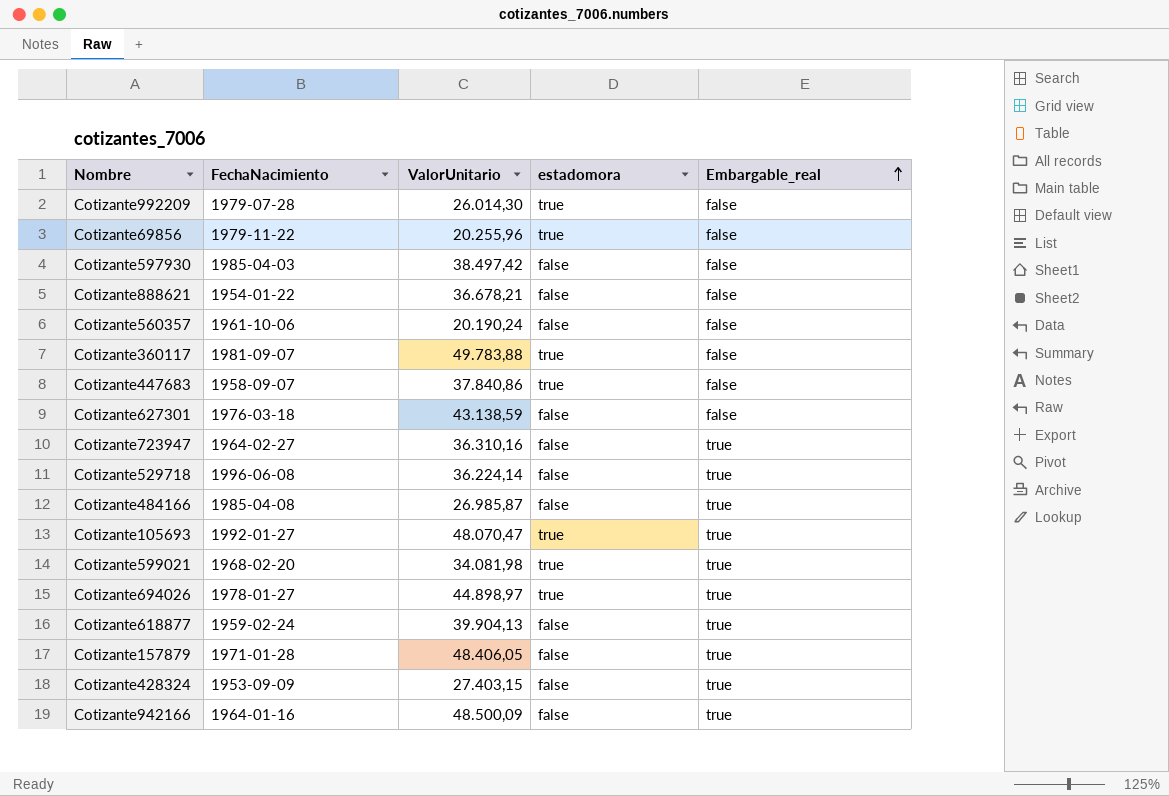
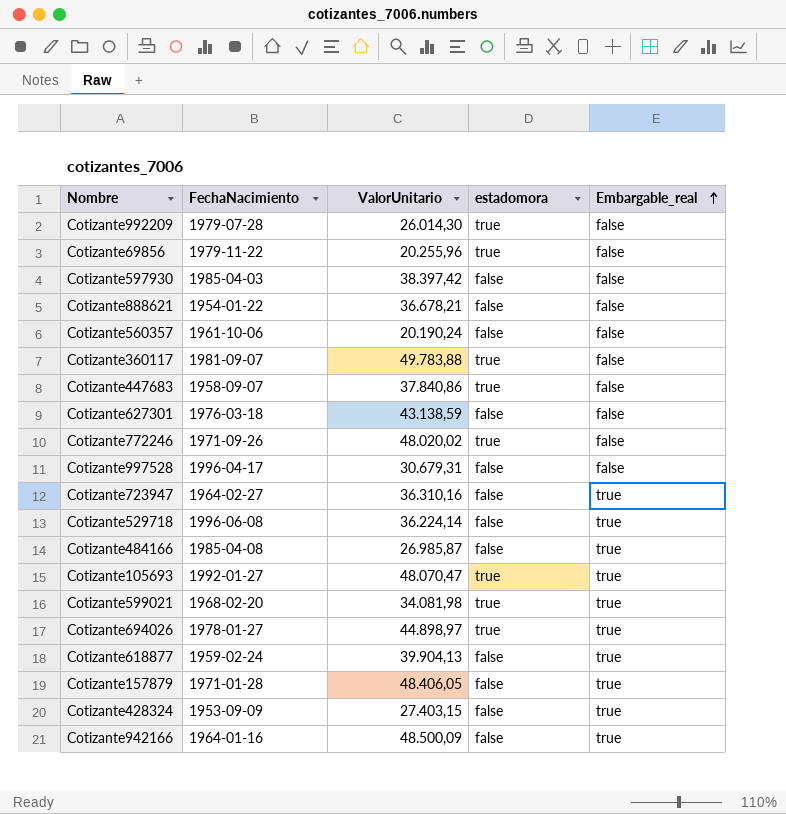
Cotizante597930 | ValorUnitario: 38.497,42 -> 38.397,42
row Cotizante772246: none -> 1971-09-26 | 48.020,02 | true | false
row Cotizante997528: none -> 1996-04-17 | 30.679,31 | false | false

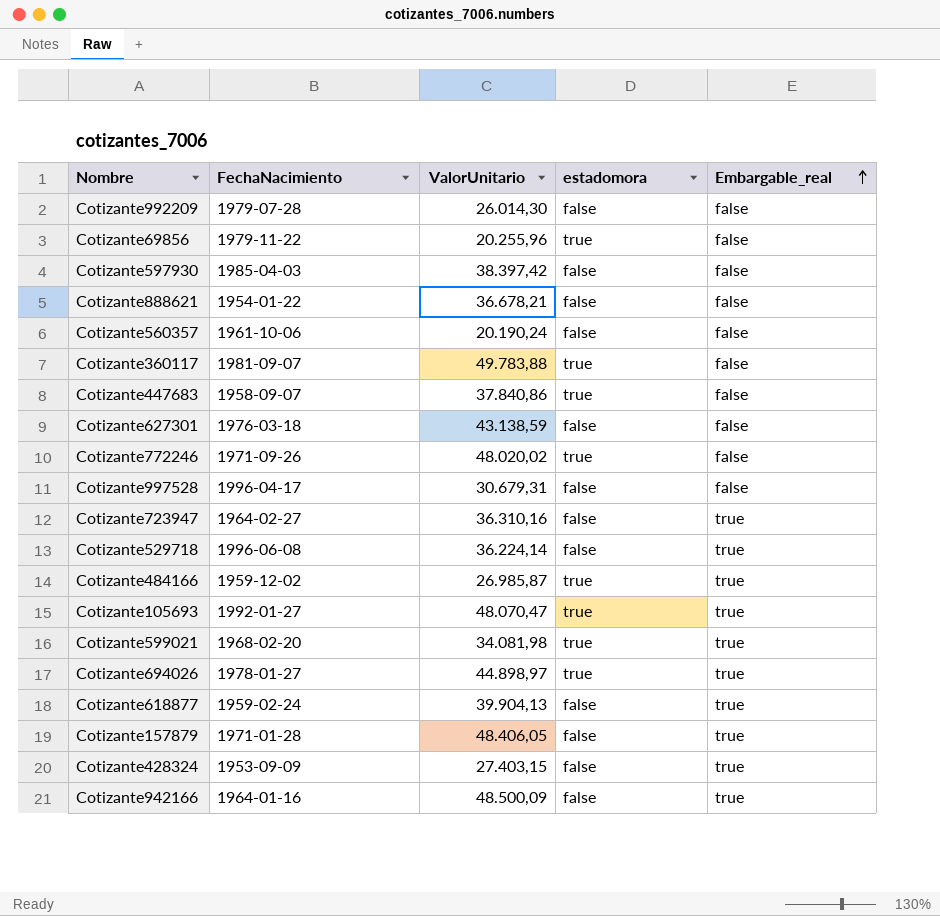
Cotizante992209 | estadomora: true -> false
Cotizante484166 | FechaNacimiento: 1985-04-08 -> 1959-12-02
Cotizante484166 | estadomora: false -> true

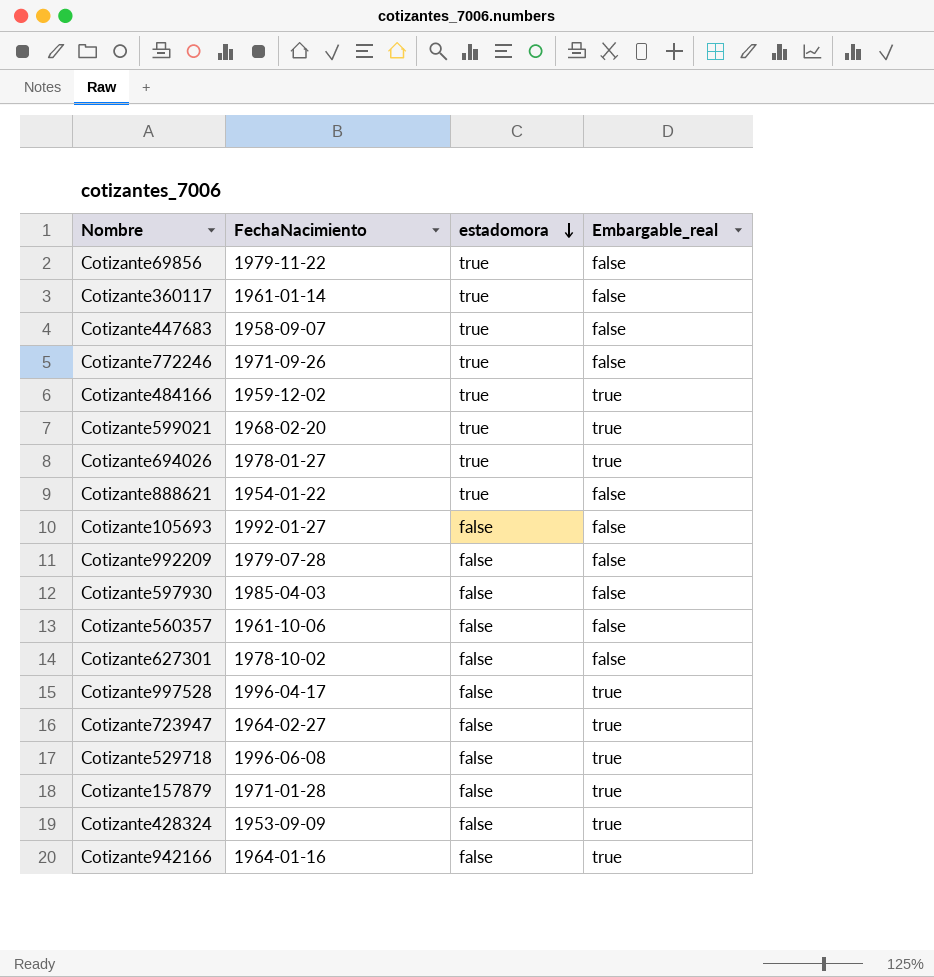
row order: Embargable_real ascending -> estadomora descending
column ValorUnitario | position: 3 -> none
row Cotizante618877: 1959-02-24 | 39.904,13 | false | true -> none
Cotizante360117 | FechaNacimiento: 1981-09-07 -> 1961-01-14
Cotizante888621 | estadomora: false -> true
Cotizante105693 | estadomora: true -> false
Cotizante105693 | Embargable_real: true -> false
Cotizante627301 | FechaNacimiento: 1976-03-18 -> 1978-10-02
Cotizante997528 | Embargable_real: false -> true

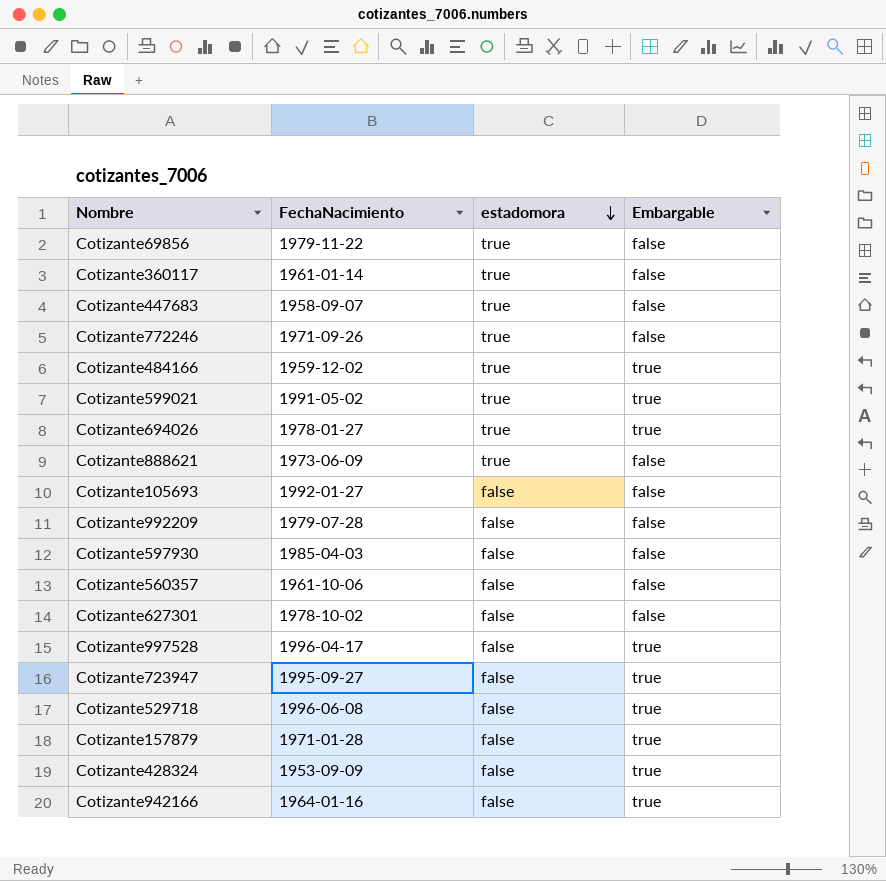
column name: Embargable_real -> Embargable
Cotizante599021 | FechaNacimiento: 1968-02-20 -> 1991-05-02
Cotizante888621 | FechaNacimiento: 1954-01-22 -> 1973-06-09
Cotizante723947 | FechaNacimiento: 1964-02-27 -> 1995-09-27

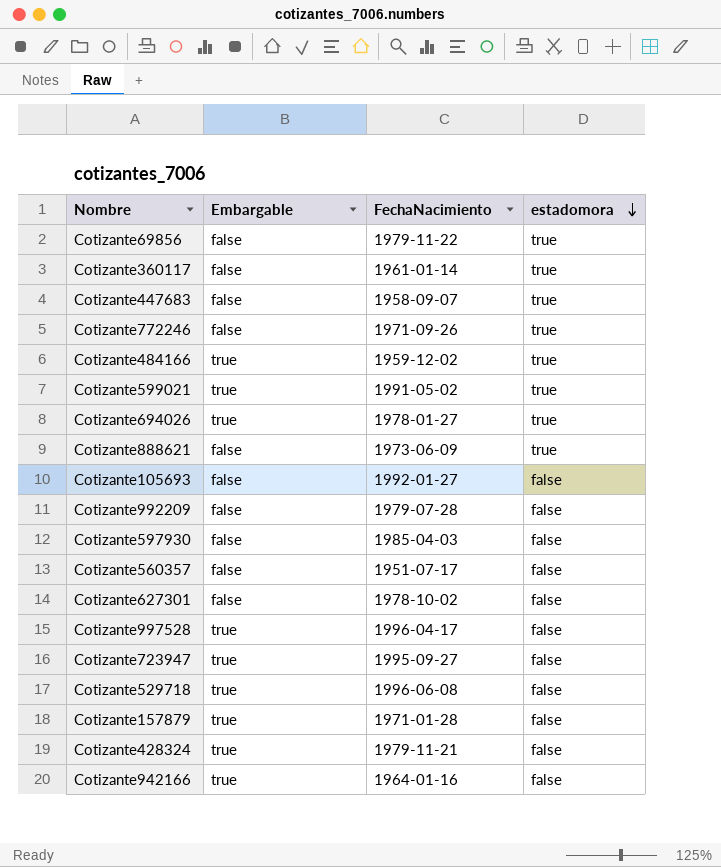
column Embargable | position: 4 -> 2
Cotizante560357 | FechaNacimiento: 1961-10-06 -> 1951-07-17
Cotizante428324 | FechaNacimiento: 1953-09-09 -> 1979-11-21

